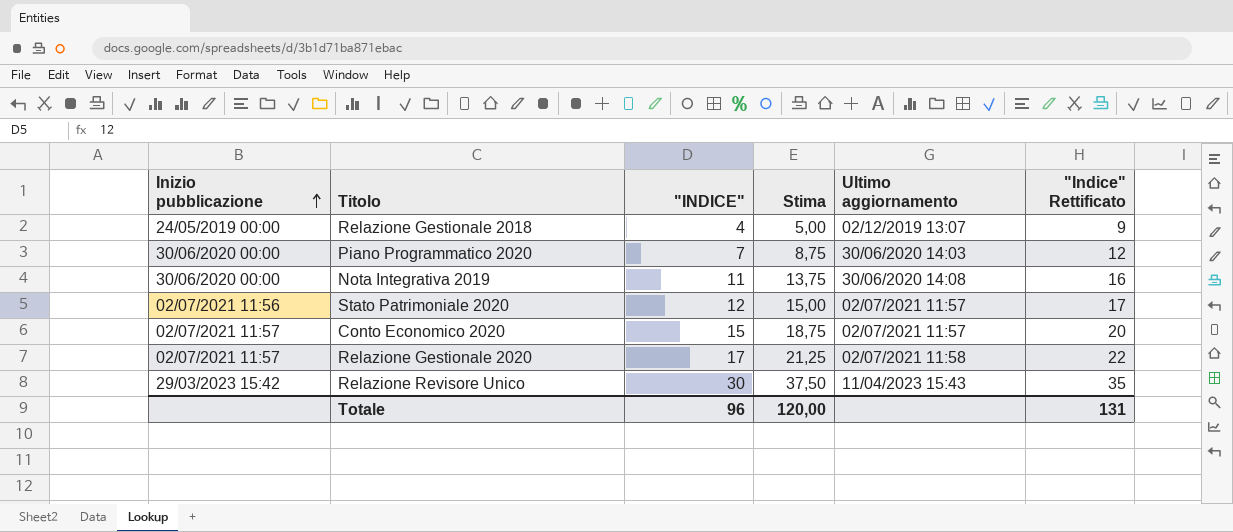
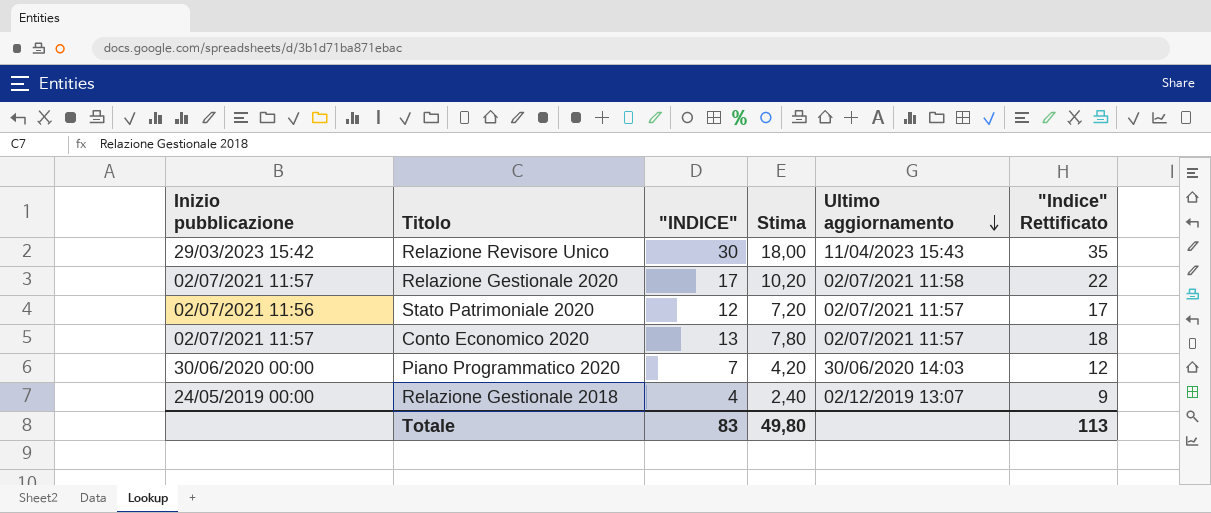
row order: Inizio pubblicazione ascending -> Ultimo aggiornamento descending
column Stima | formula: ["INDICE"] * 1,25 -> ["INDICE"] * 0,6
row Nota Integrativa 2019: 30/06/2020 00:00 | 11 | 13,75 | 30/06/2020 14:08 | 16 -> none
Conto Economico 2020 | "INDICE": 15 -> 13
Conto Economico 2020 | "Indice" Rettificato: 20 -> 18
Totale | "INDICE": 96 -> 83
Totale | Stima: 120,00 -> 49,80
Totale | "Indice" Rettificato: 131 -> 113

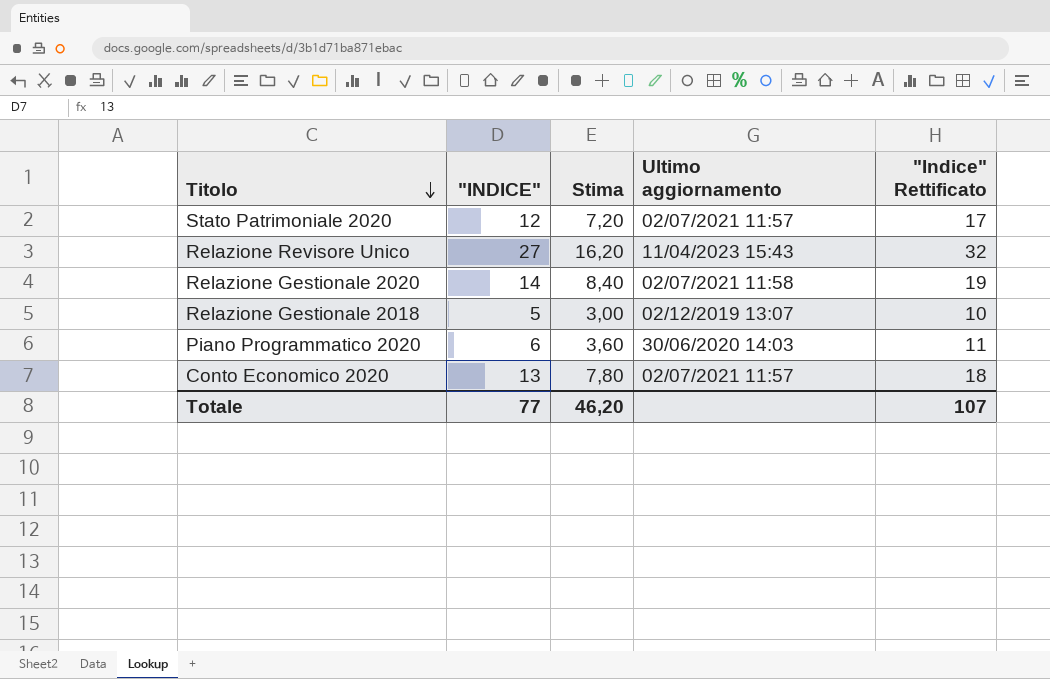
row order: Ultimo aggiornamento descending -> Titolo descending
column Inizio pubblicazione | position: 1 -> none
Relazione Revisore Unico | "INDICE": 30 -> 27
Relazione Revisore Unico | Stima: 18,00 -> 16,20
Relazione Revisore Unico | "Indice" Rettificato: 35 -> 32
Relazione Gestionale 2020 | "INDICE": 17 -> 14
Relazione Gestionale 2020 | Stima: 10,20 -> 8,40
Relazione Gestionale 2020 | "Indice" Rettificato: 22 -> 19
Relazione Gestionale 2018 | "INDICE": 4 -> 5
Relazione Gestionale 2018 | Stima: 2,40 -> 3,00
Relazione Gestionale 2018 | "Indice" Rettificato: 9 -> 10
Piano Programmatico 2020 | "INDICE": 7 -> 6
Piano Programmatico 2020 | Stima: 4,20 -> 3,60
Piano Programmatico 2020 | "Indice" Rettificato: 12 -> 11
Totale | "INDICE": 83 -> 77
Totale | Stima: 49,80 -> 46,20
Totale | "Indice" Rettificato: 113 -> 107

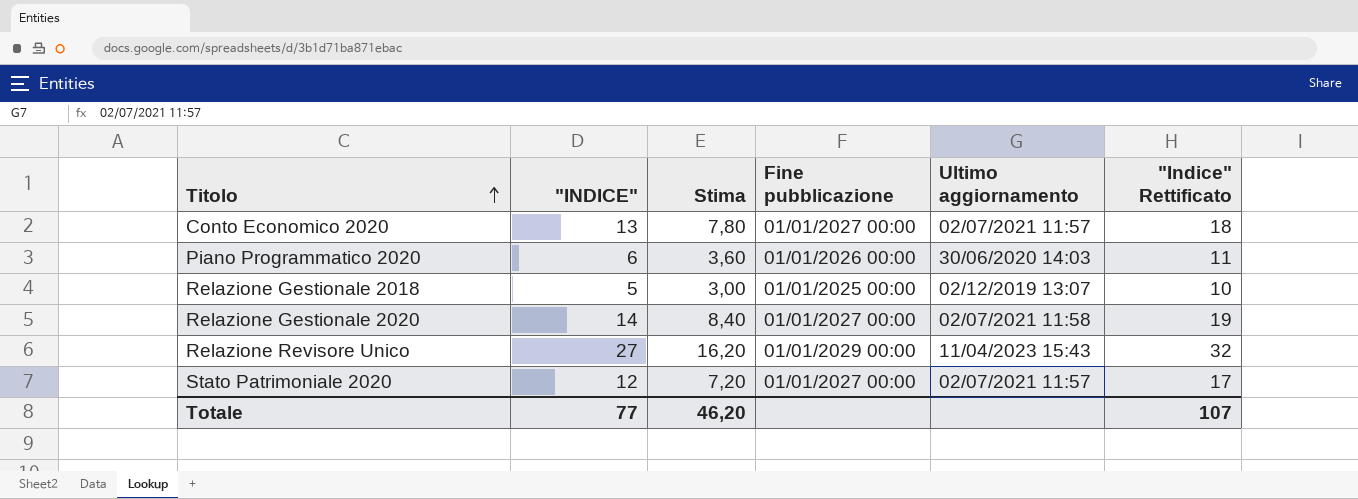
row order: Titolo descending -> Titolo ascending
column Fine pubblicazione | position: none -> 4

